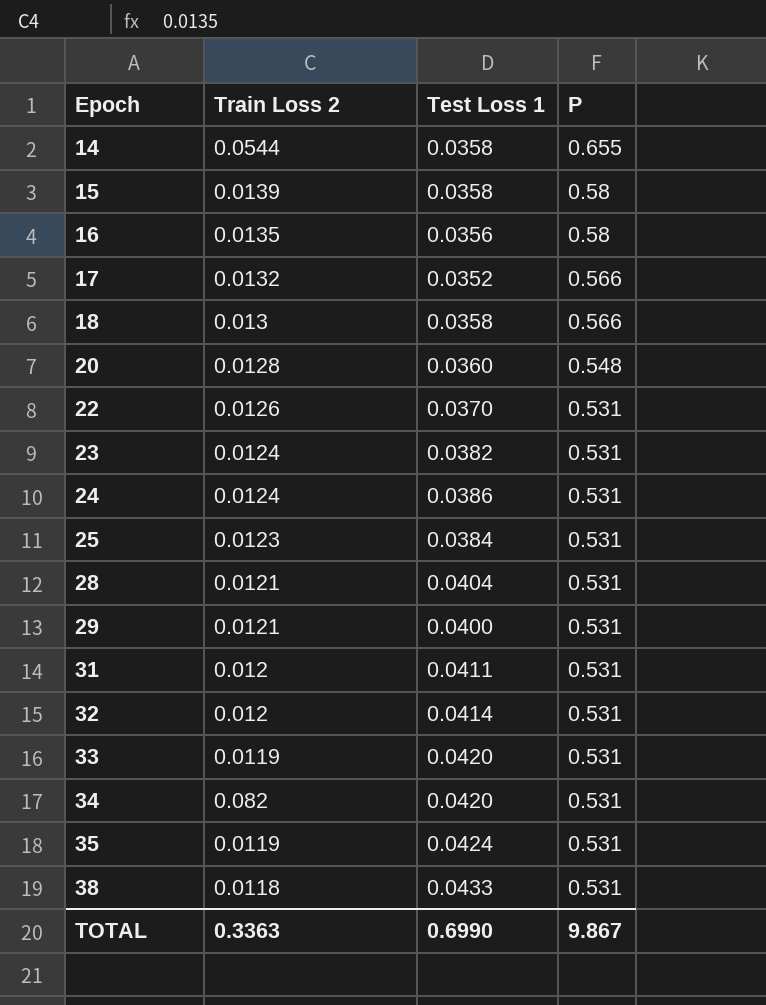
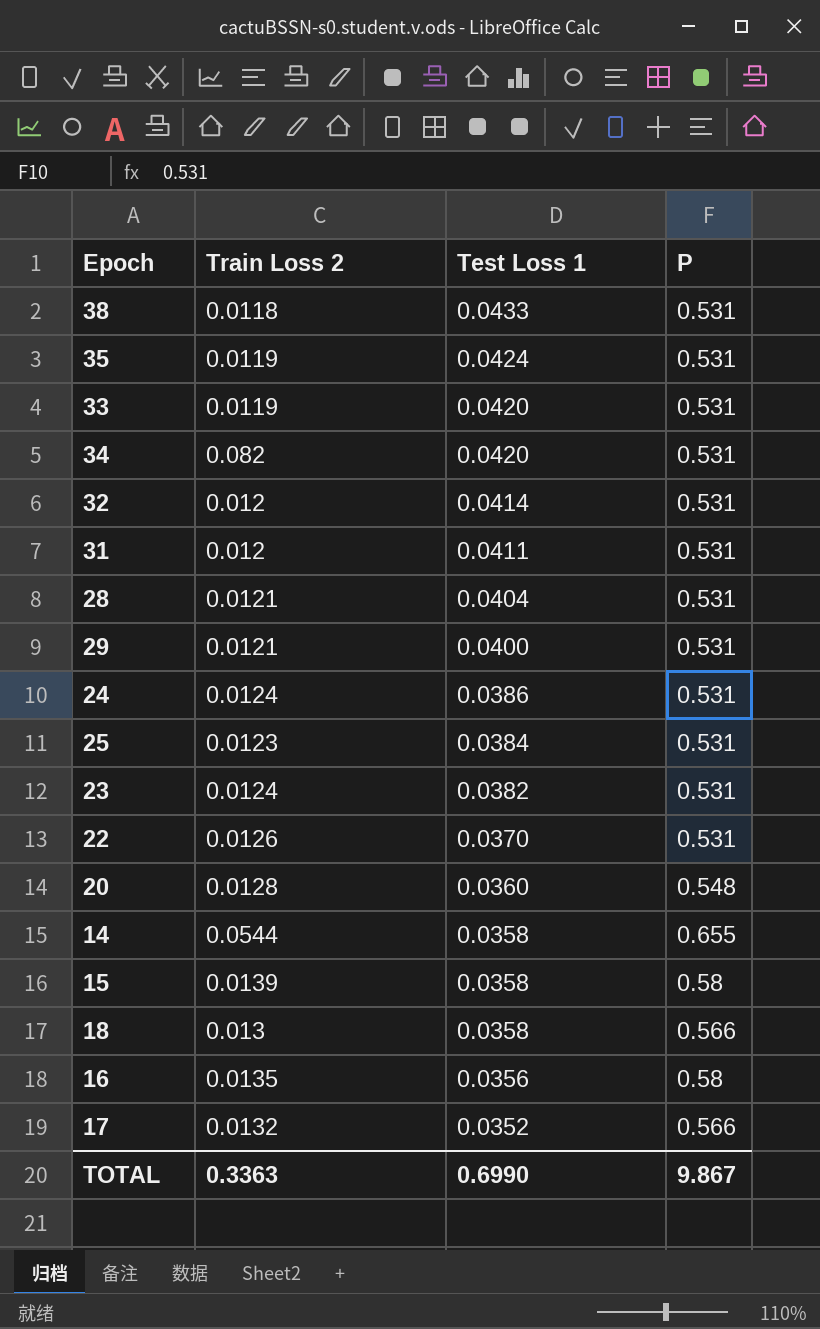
row order: Epoch ascending -> Test Loss 1 descending

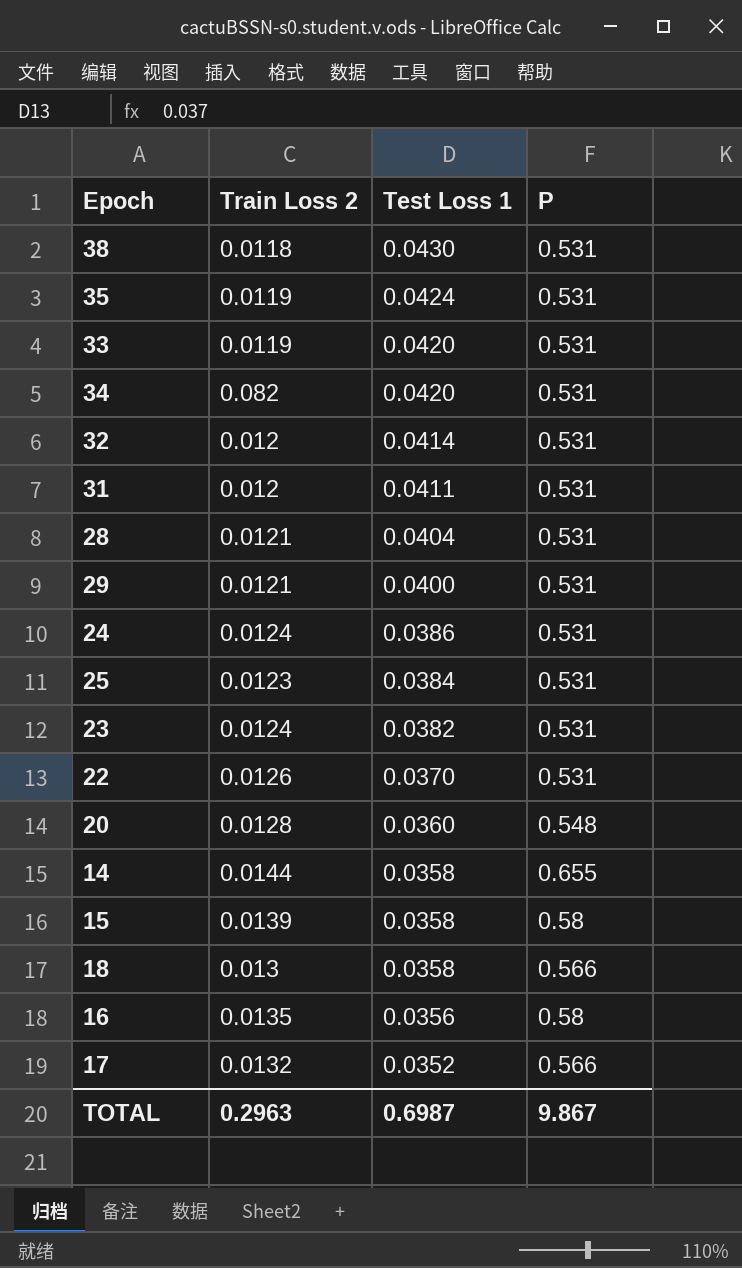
38 | Test Loss 1: 0.0433 -> 0.0430
14 | Train Loss 2: 0.0544 -> 0.0144
TOTAL | Train Loss 2: 0.3363 -> 0.2963
TOTAL | Test Loss 1: 0.6990 -> 0.6987

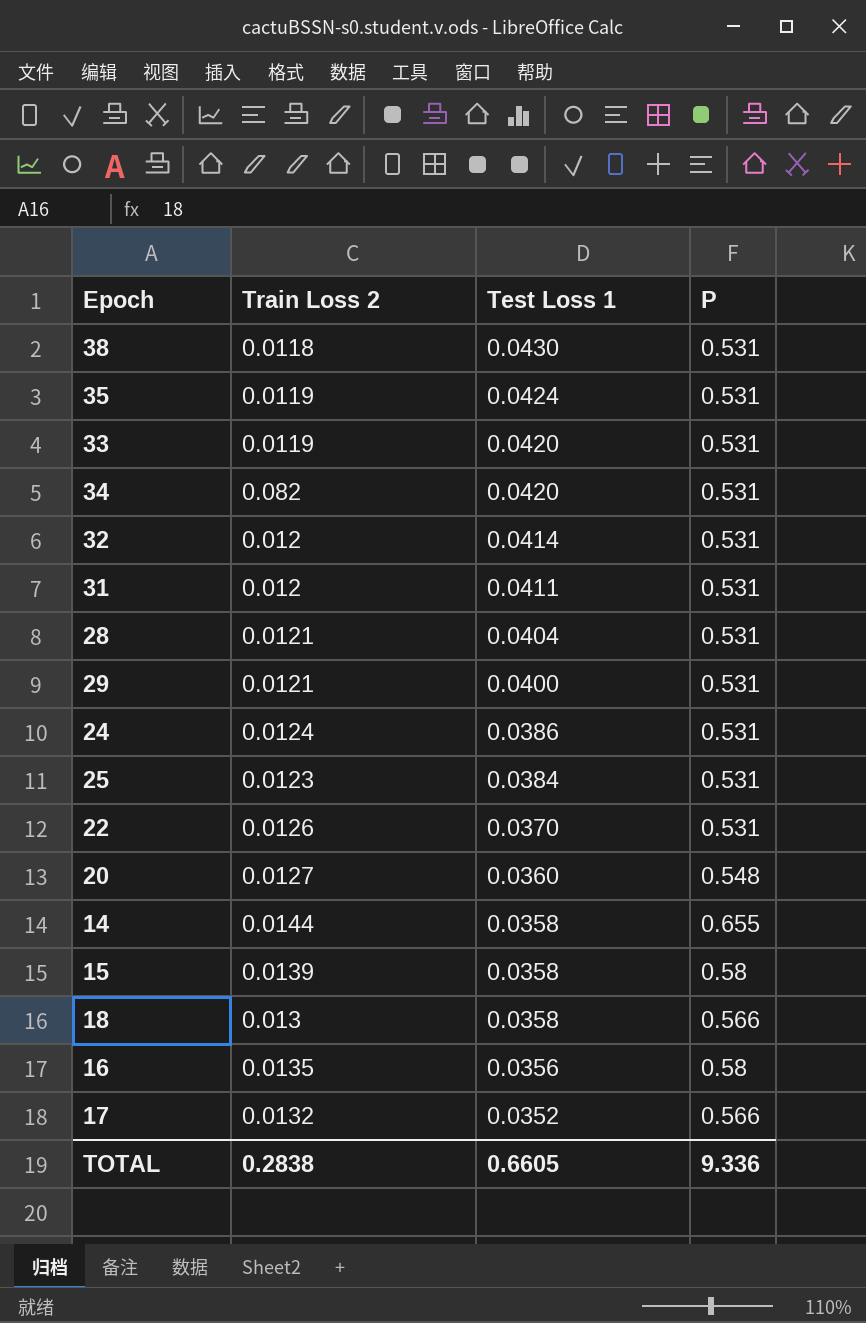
row 23: 0.0124 | 0.0382 | 0.531 -> none
20 | Train Loss 2: 0.0128 -> 0.0127
TOTAL | Train Loss 2: 0.2963 -> 0.2838
TOTAL | Test Loss 1: 0.6987 -> 0.6605
TOTAL | P: 9.867 -> 9.336

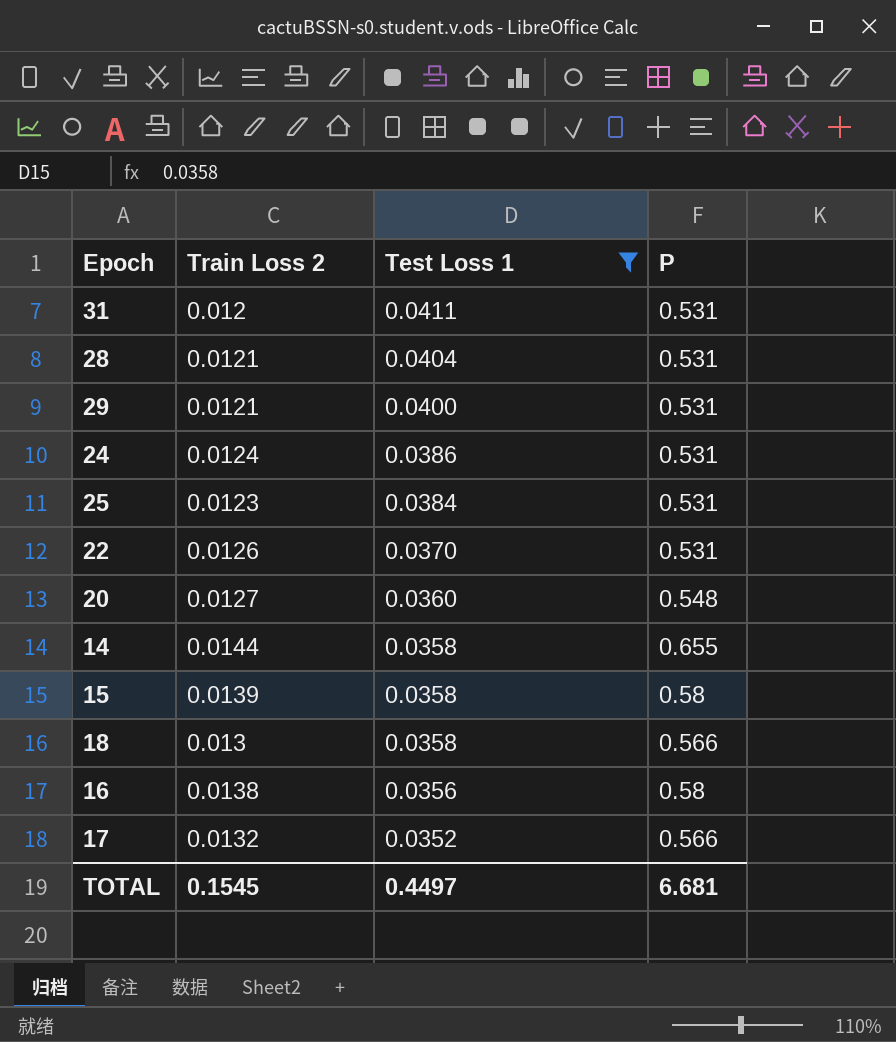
filter: none -> Test Loss 1 <= 0.0411
16 | Train Loss 2: 0.0135 -> 0.0138
TOTAL | Train Loss 2: 0.2838 -> 0.1545
TOTAL | Test Loss 1: 0.6605 -> 0.4497
TOTAL | P: 9.336 -> 6.681

